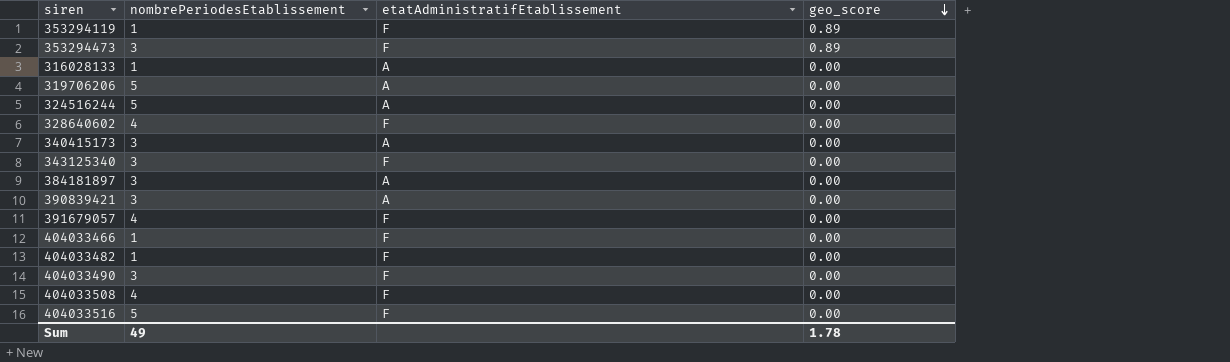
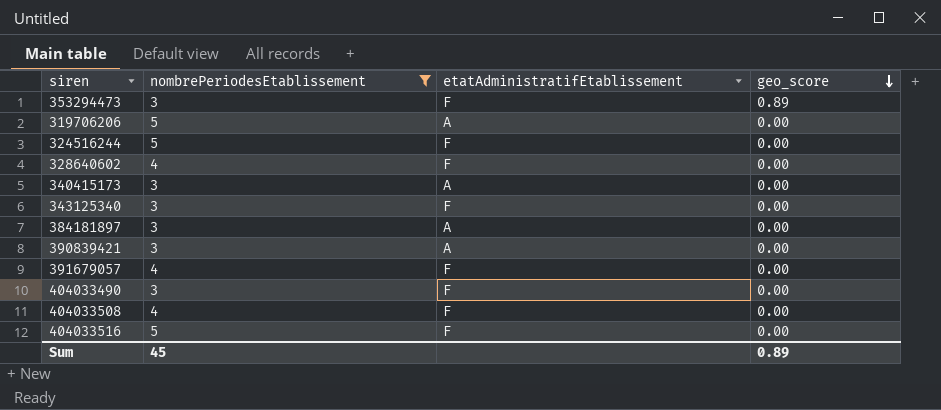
filter: none -> nombrePeriodesEtablissement != 1
324516244 | etatAdministratifEtablissement: A -> F
Sum | nombrePeriodesEtablissement: 49 -> 45
Sum | geo_score: 1.78 -> 0.89

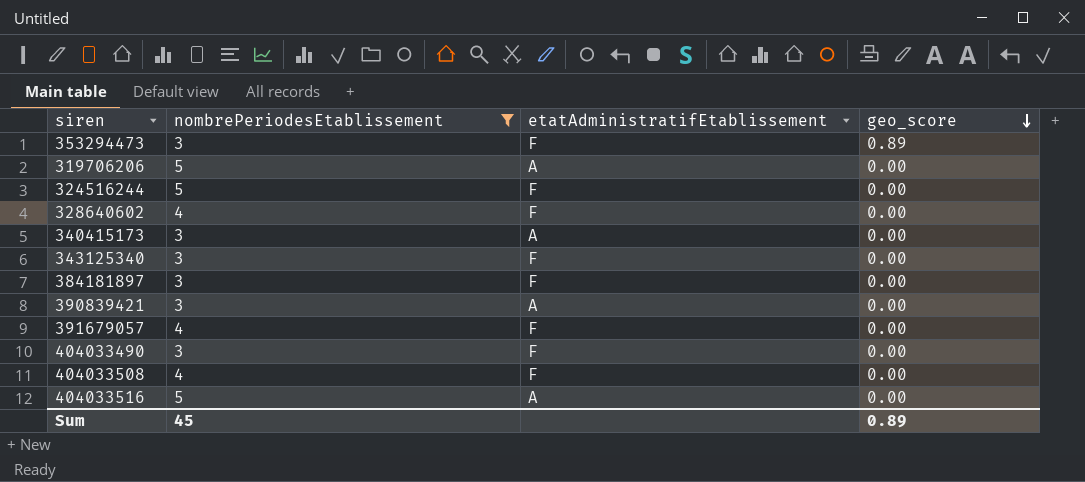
384181897 | etatAdministratifEtablissement: A -> F
404033516 | etatAdministratifEtablissement: F -> A

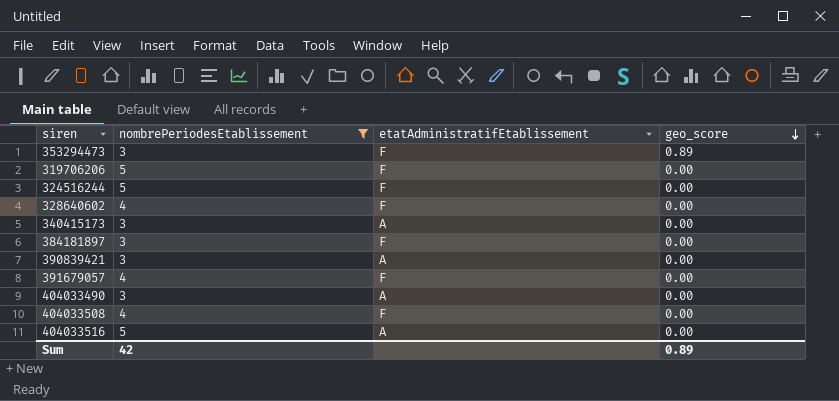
row 343125340: 3 | F | 0.00 -> none
319706206 | etatAdministratifEtablissement: A -> F
404033490 | etatAdministratifEtablissement: F -> A
Sum | nombrePeriodesEtablissement: 45 -> 42

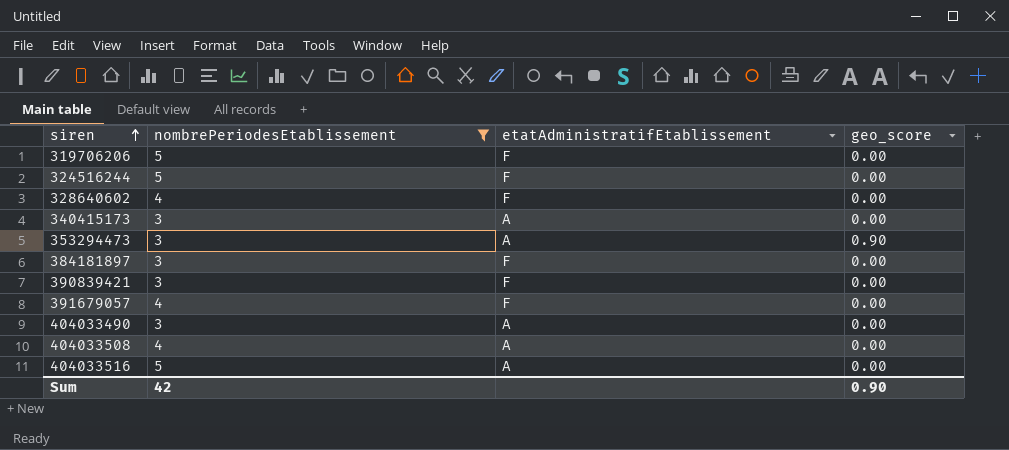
row order: geo_score descending -> siren ascending
353294473 | etatAdministratifEtablissement: F -> A
353294473 | geo_score: 0.89 -> 0.90
390839421 | etatAdministratifEtablissement: A -> F
404033508 | etatAdministratifEtablissement: F -> A
Sum | geo_score: 0.89 -> 0.90

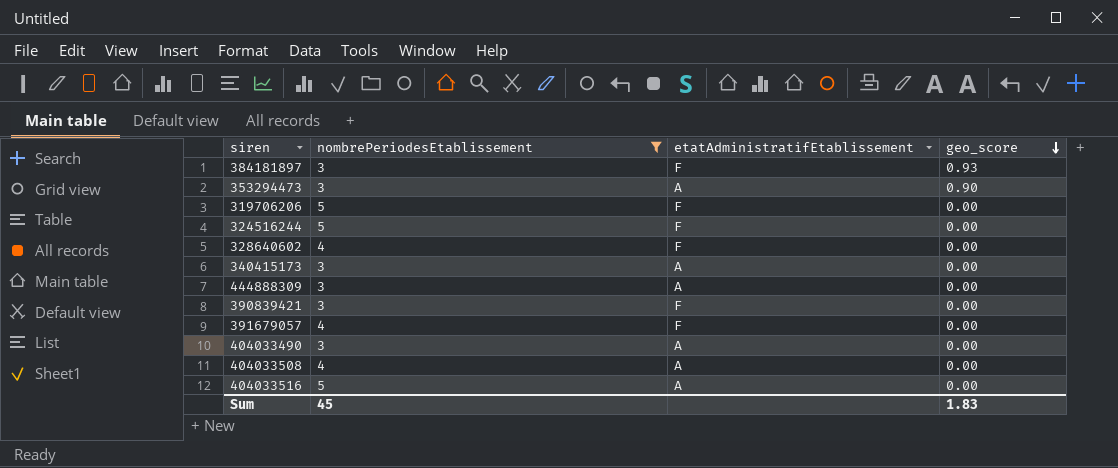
row order: siren ascending -> geo_score descending
384181897 | geo_score: 0.00 -> 0.93
row 444888309: none -> 3 | A | 0.00
Sum | nombrePeriodesEtablissement: 42 -> 45
Sum | geo_score: 0.90 -> 1.83

